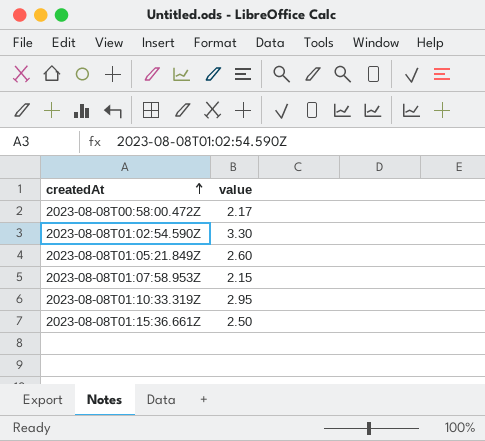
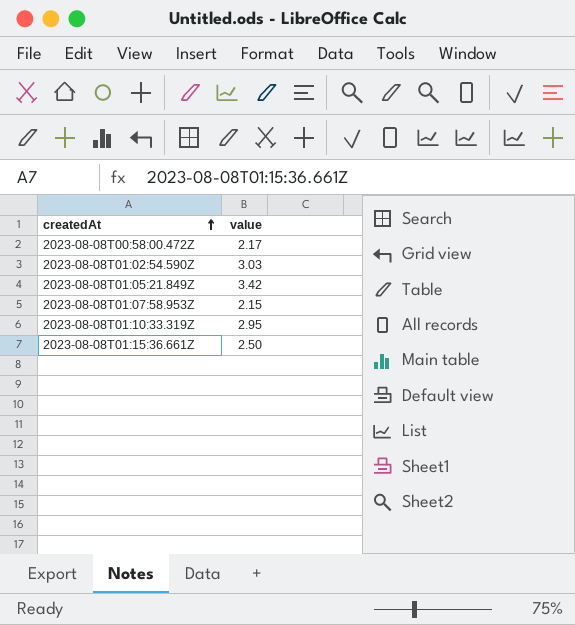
2023-08-08T01:02:54.590Z | value: 3.30 -> 3.03
2023-08-08T01:05:21.849Z | value: 2.60 -> 3.42

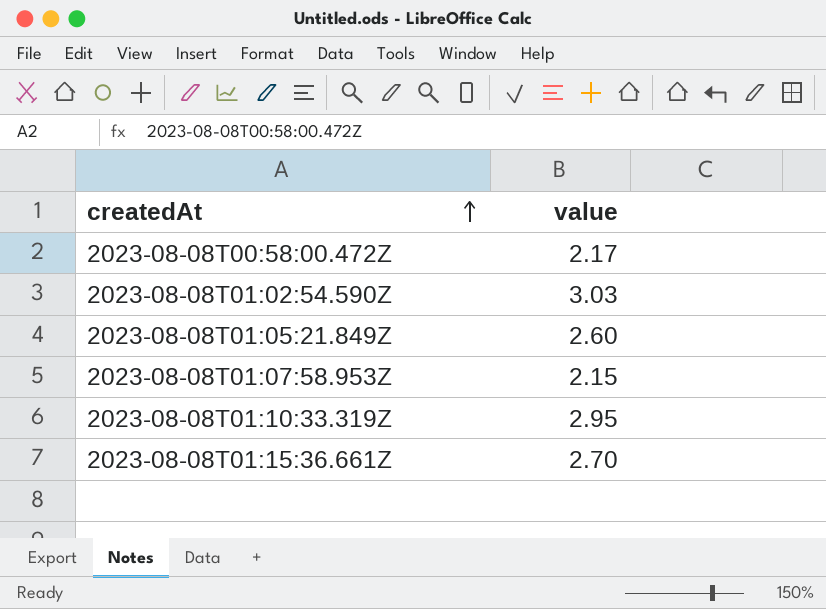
2023-08-08T01:05:21.849Z | value: 3.42 -> 2.60
2023-08-08T01:15:36.661Z | value: 2.50 -> 2.70

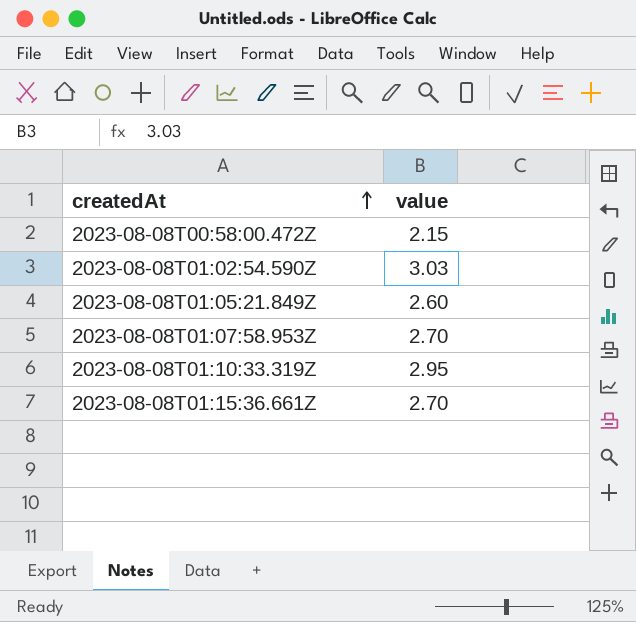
2023-08-08T00:58:00.472Z | value: 2.17 -> 2.15
2023-08-08T01:07:58.953Z | value: 2.15 -> 2.70

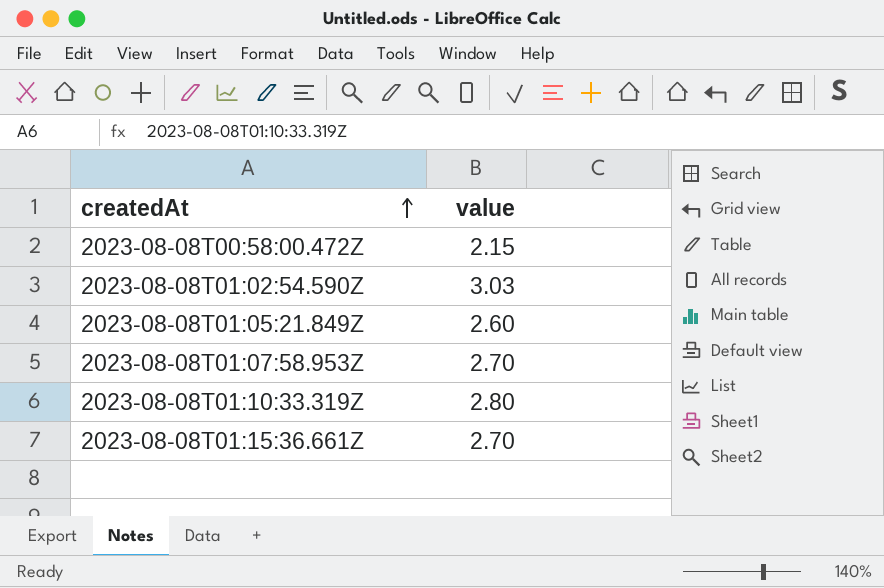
2023-08-08T01:10:33.319Z | value: 2.95 -> 2.80

